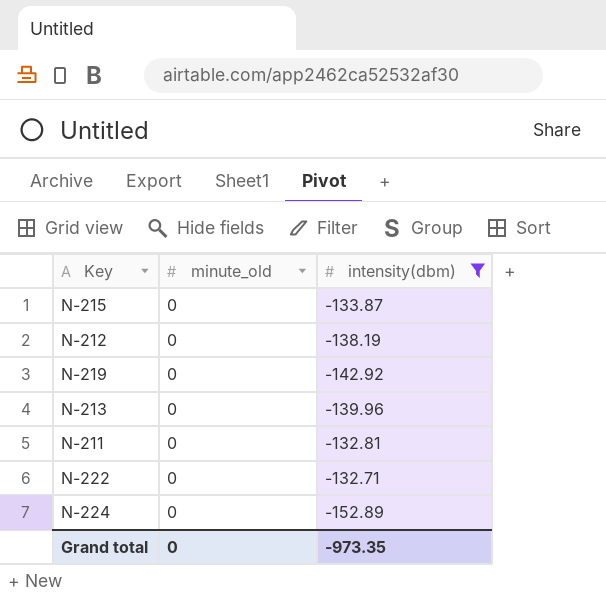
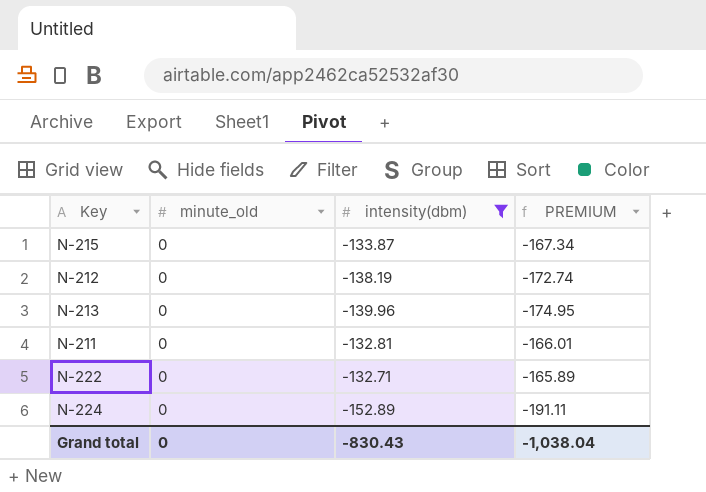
column PREMIUM | formula: none -> [intensity(dbm)] * 1.25
row N-219: 0 | -142.92 -> none
Grand total | intensity(dbm): -973.35 -> -830.43

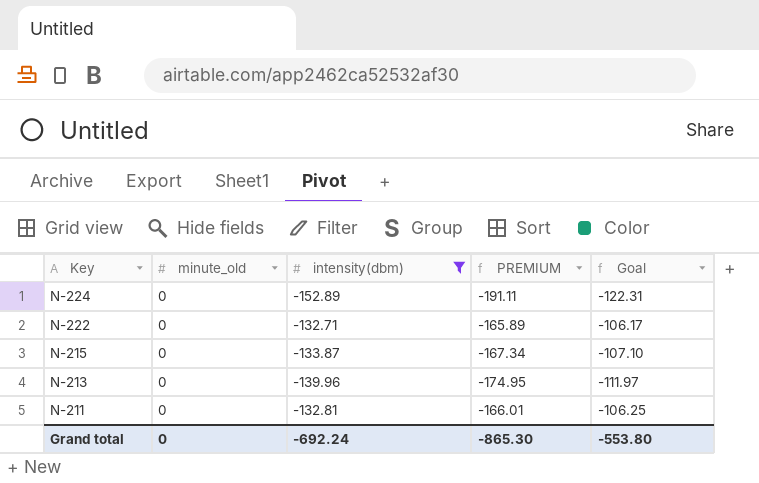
row order: none -> Key descending
column Goal | formula: none -> [intensity(dbm)] * 0.8
row N-212: 0 | -138.19 | -172.74 -> none
Grand total | intensity(dbm): -830.43 -> -692.24
Grand total | PREMIUM: -1,038.04 -> -865.30

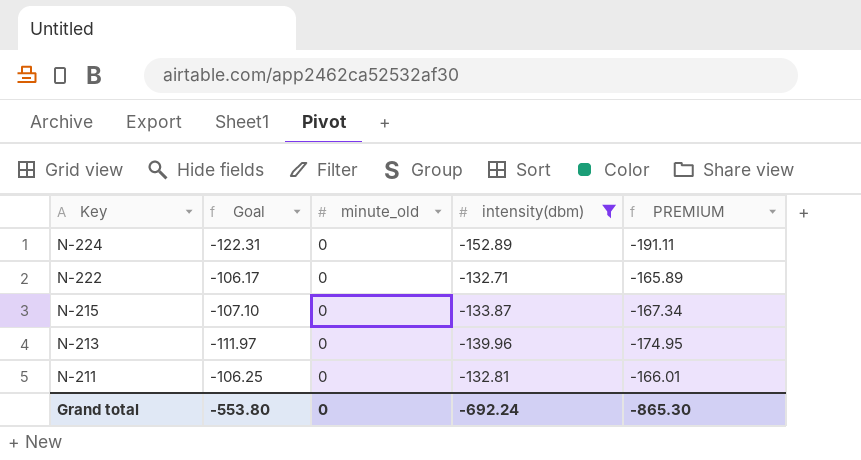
column Goal | position: 5 -> 2

